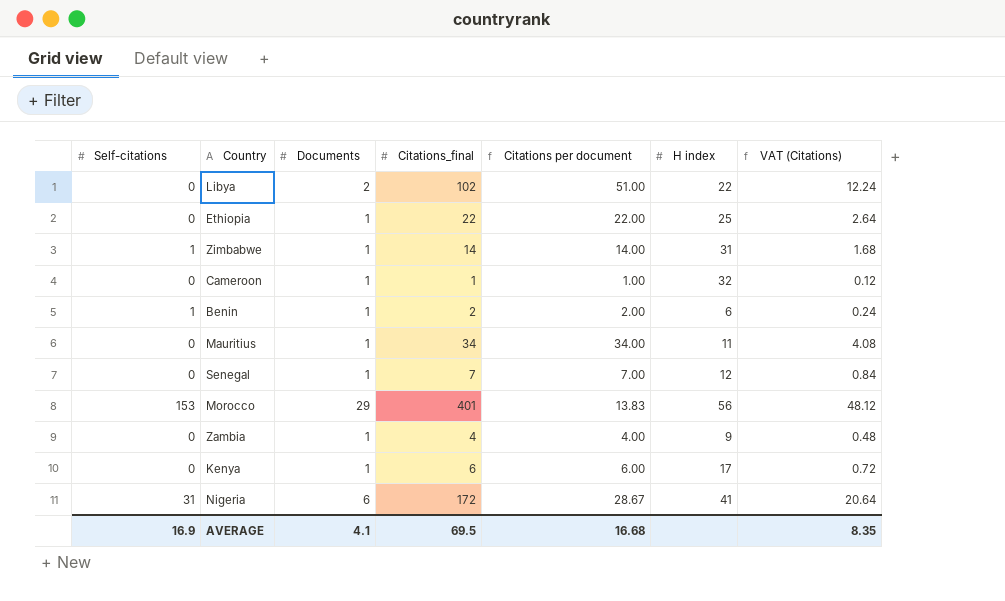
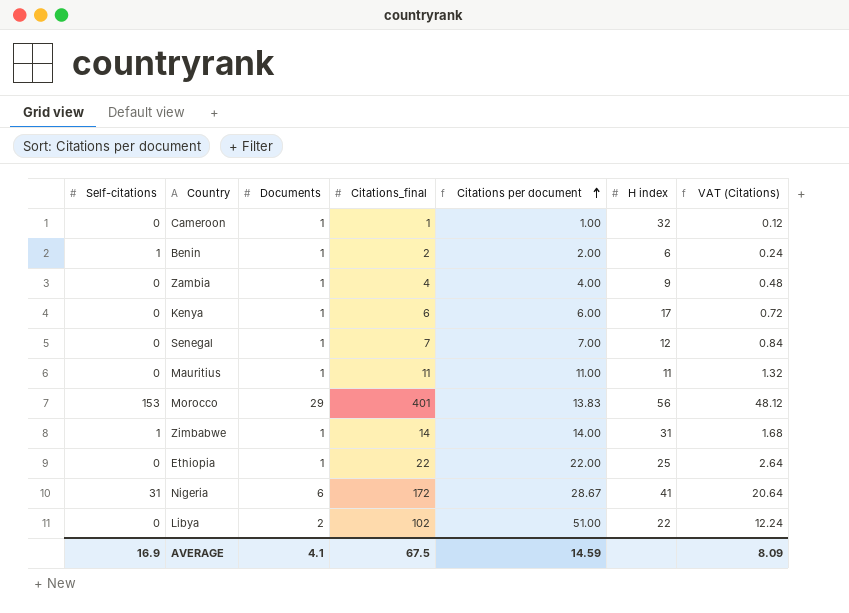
row order: none -> Citations per document ascending
Mauritius | Citations_final: 34 -> 11
Mauritius | Citations per document: 34.00 -> 11.00
Mauritius | VAT (Citations): 4.08 -> 1.32
AVERAGE | Citations_final: 69.5 -> 67.5
AVERAGE | Citations per document: 16.68 -> 14.59
AVERAGE | VAT (Citations): 8.35 -> 8.09

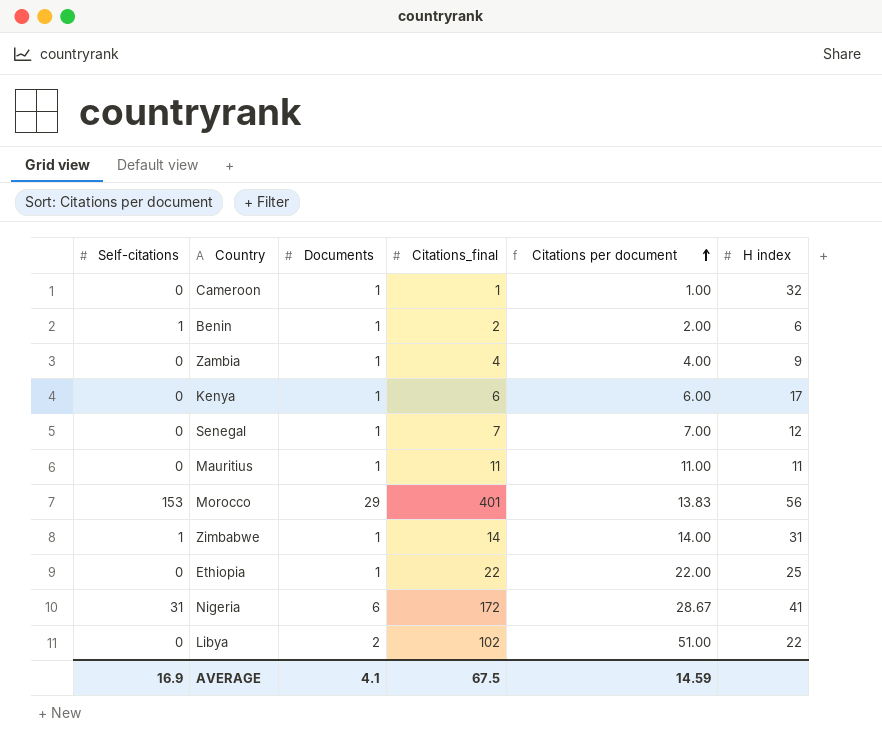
column VAT (Citations) | formula: [Citations_final] * 0.12 -> none

